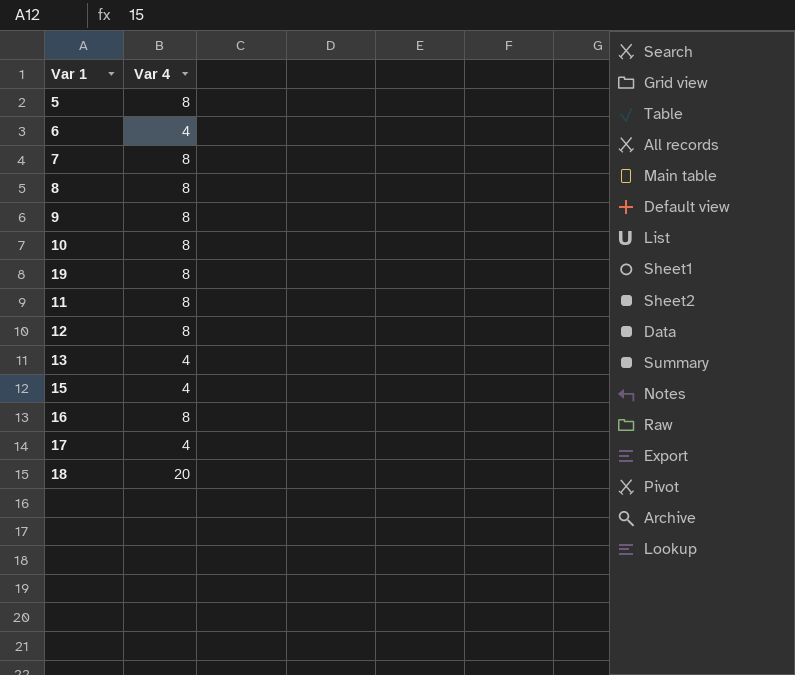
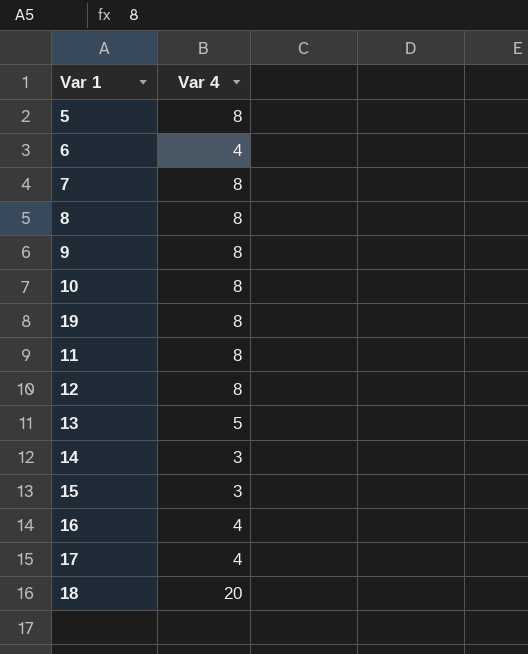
13 | Var 4: 4 -> 5
row 14: none -> 3
15 | Var 4: 4 -> 3
16 | Var 4: 8 -> 4

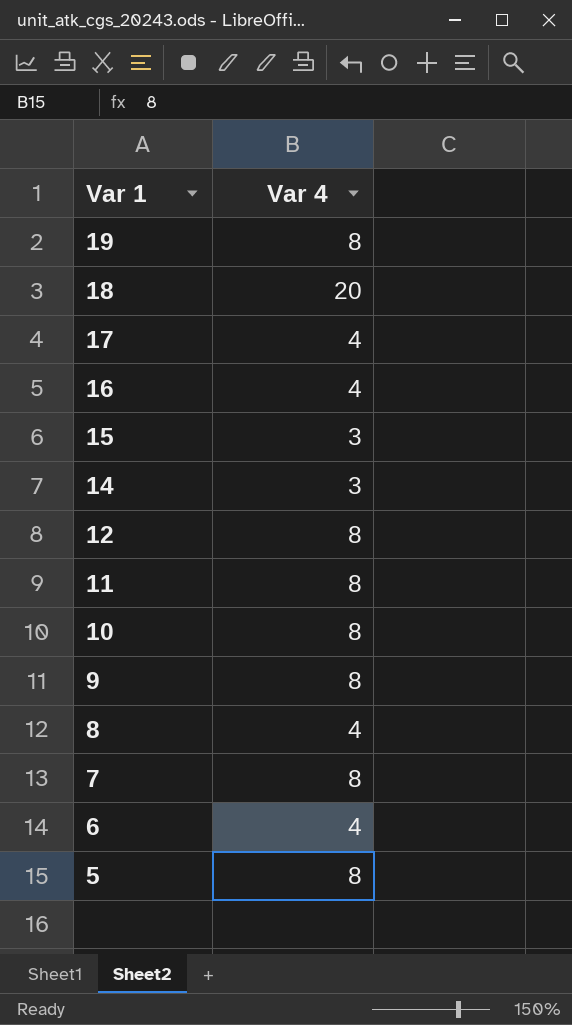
row order: none -> Var 1 descending
row 13: 5 -> none
8 | Var 4: 8 -> 4

